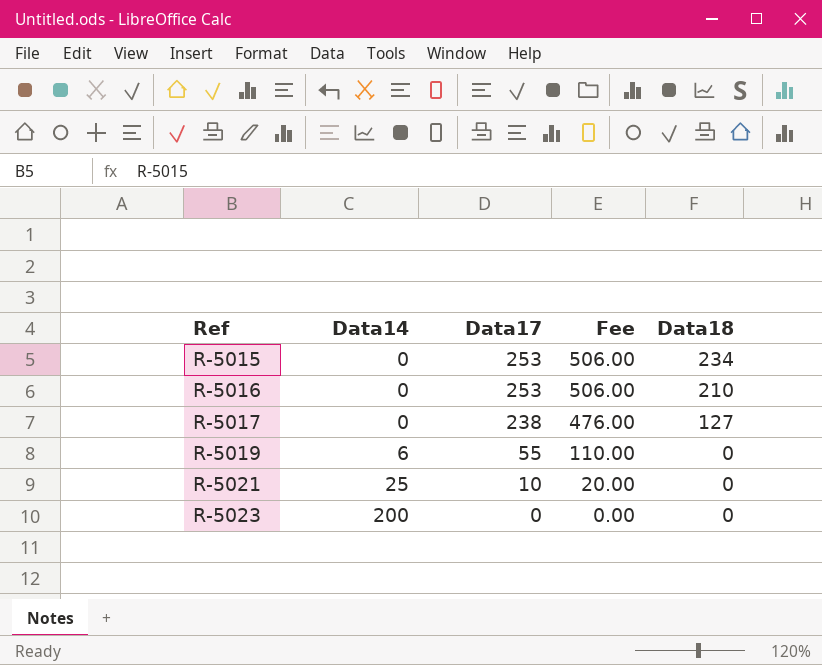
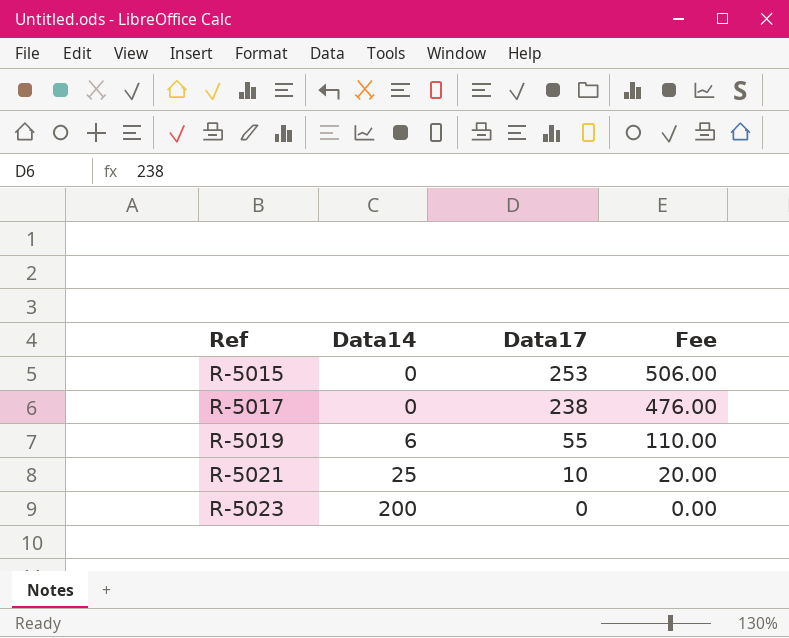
column Data18 | position: 5 -> none
row R-5016: 0 | 253 | 506.00 | 210 -> none

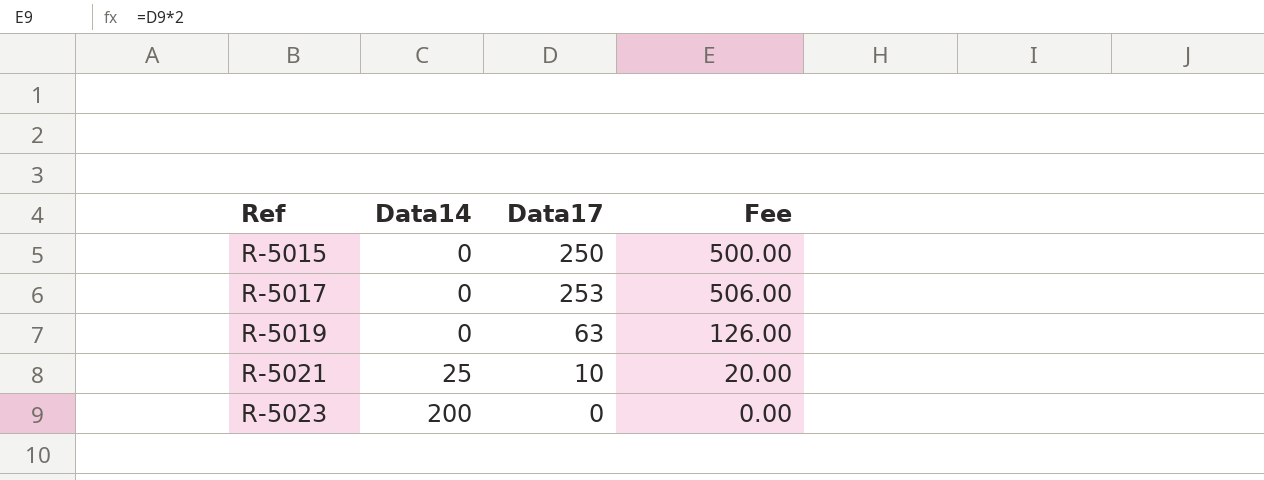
R-5015 | Data17: 253 -> 250
R-5015 | Fee: 506.00 -> 500.00
R-5017 | Data17: 238 -> 253
R-5017 | Fee: 476.00 -> 506.00
R-5019 | Data14: 6 -> 0
R-5019 | Data17: 55 -> 63
R-5019 | Fee: 110.00 -> 126.00

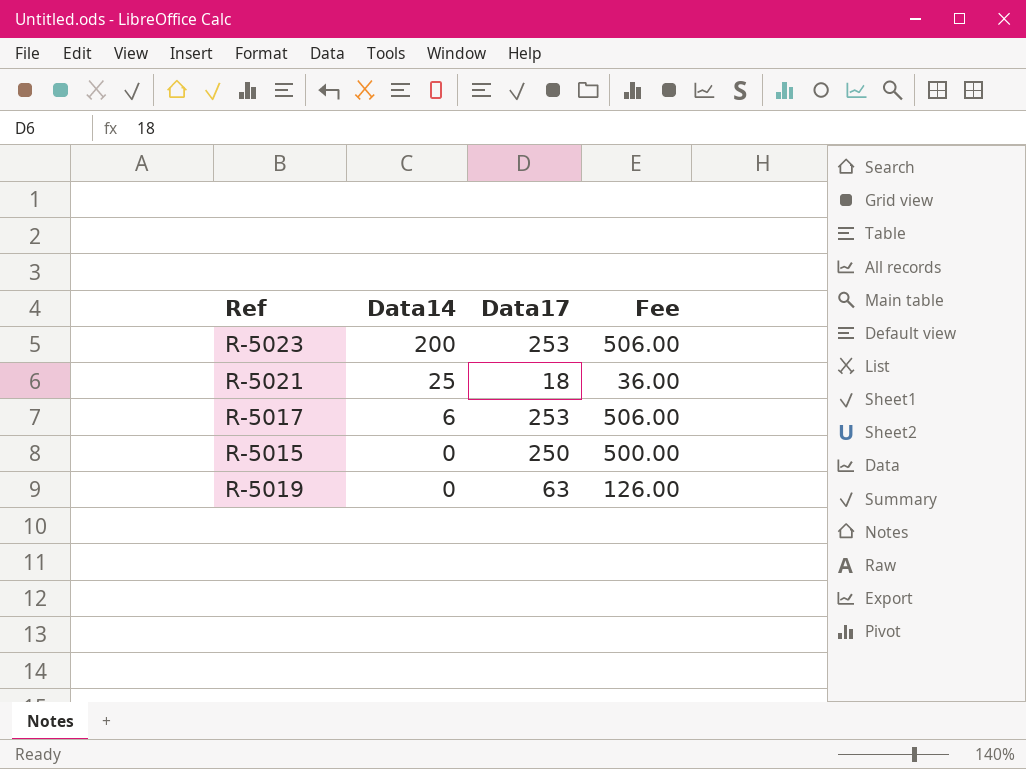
row order: Ref ascending -> Data14 descending
R-5023 | Data17: 0 -> 253
R-5023 | Fee: 0.00 -> 506.00
R-5021 | Data17: 10 -> 18
R-5021 | Fee: 20.00 -> 36.00
R-5017 | Data14: 0 -> 6

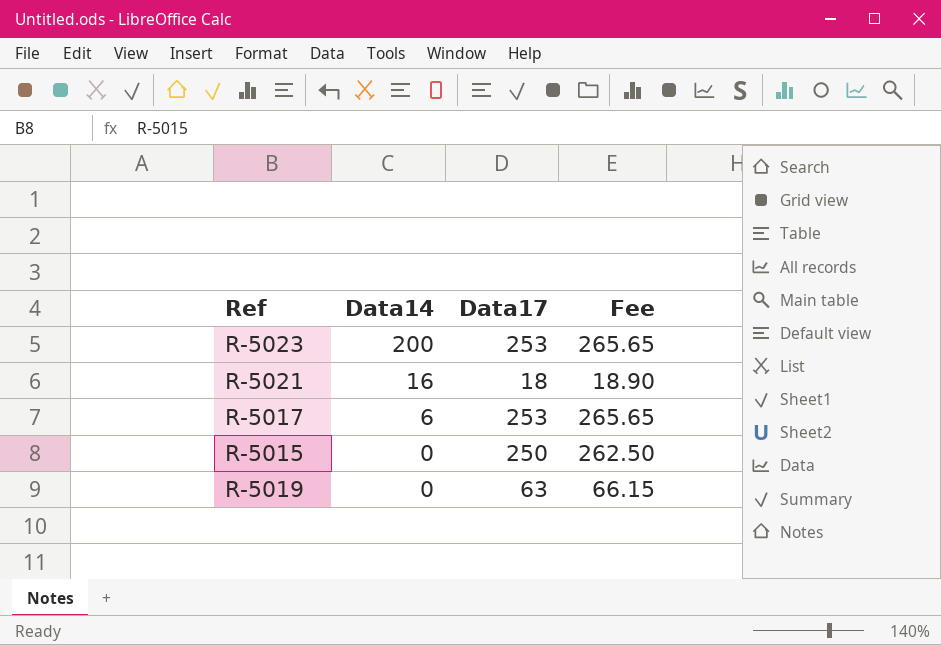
column Fee | formula: [Data17] * 2 -> [Data17] * 1.05
R-5021 | Data14: 25 -> 16

